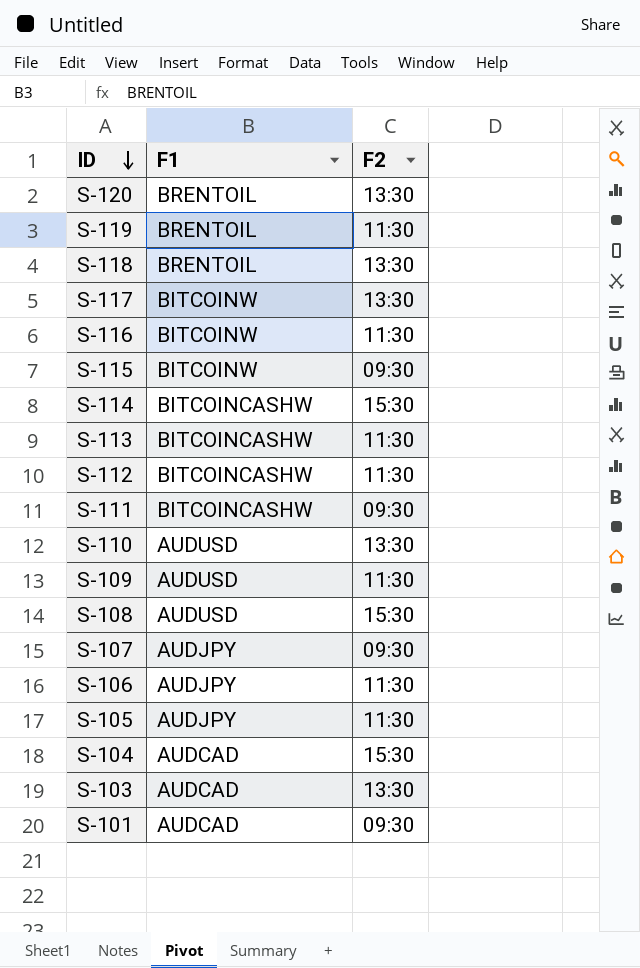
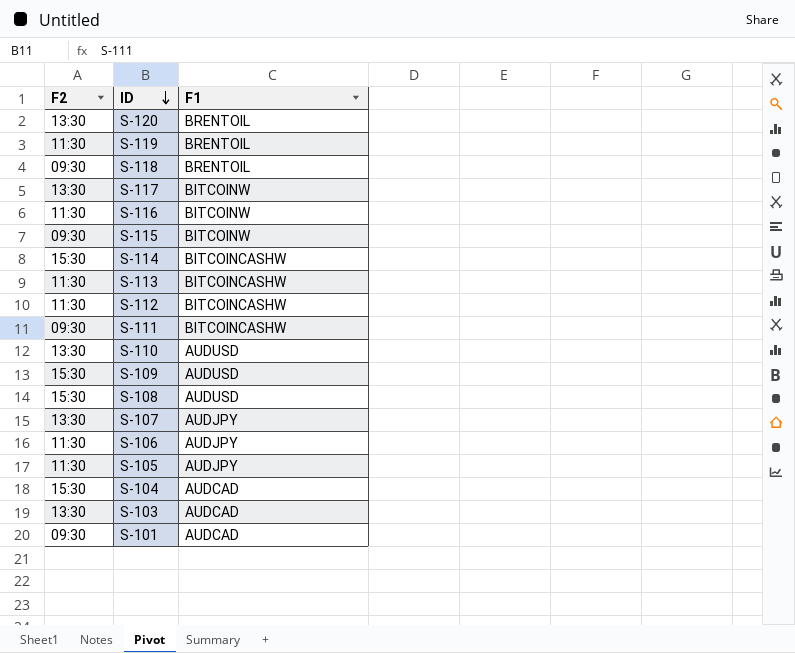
column F2 | position: 3 -> 1
S-118 | F2: 13:30 -> 09:30
S-109 | F2: 11:30 -> 15:30
S-107 | F2: 09:30 -> 13:30

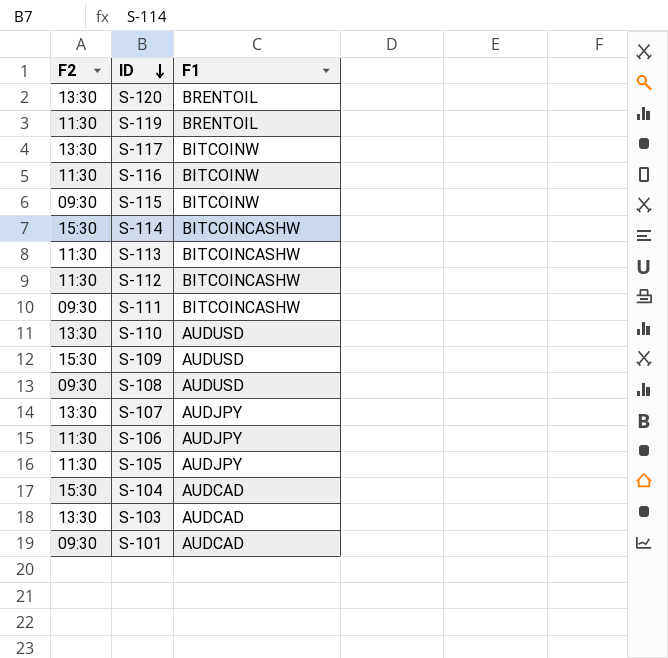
row S-118: 09:30 | BRENTOIL -> none
S-108 | F2: 15:30 -> 09:30

